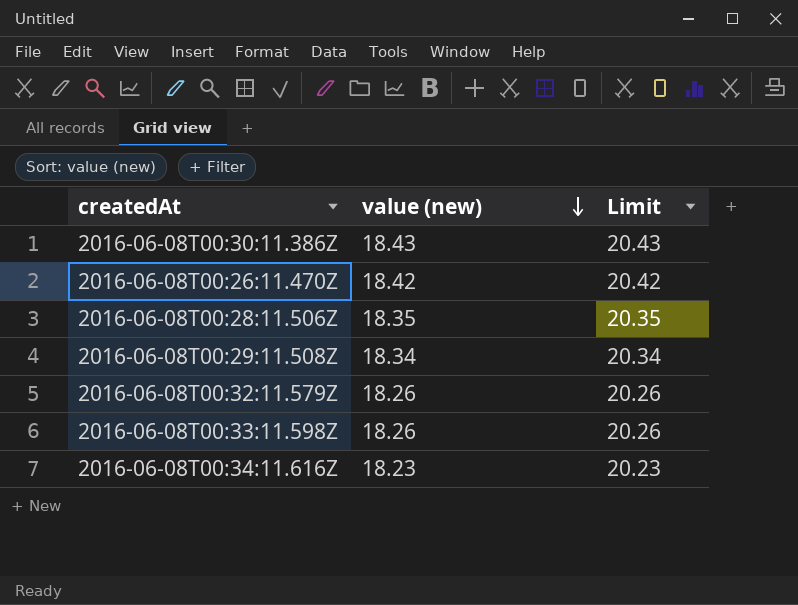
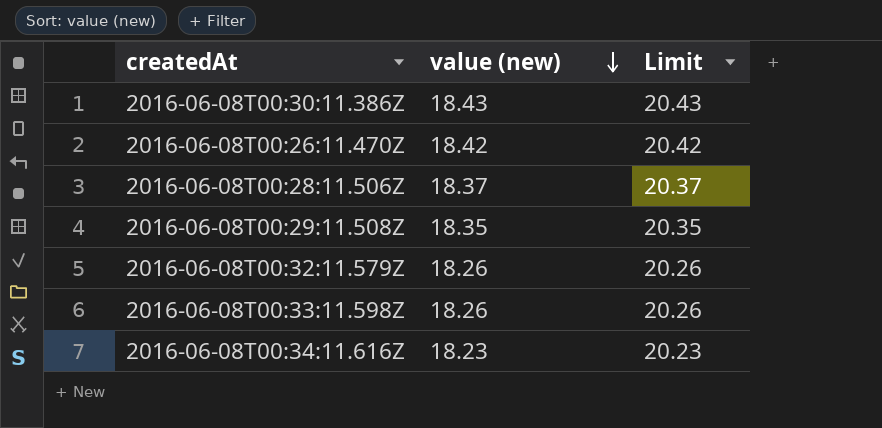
2016-06-08T00:28:11.506Z | value (new): 18.35 -> 18.37
2016-06-08T00:28:11.506Z | Limit: 20.35 -> 20.37
2016-06-08T00:29:11.508Z | value (new): 18.34 -> 18.35
2016-06-08T00:29:11.508Z | Limit: 20.34 -> 20.35

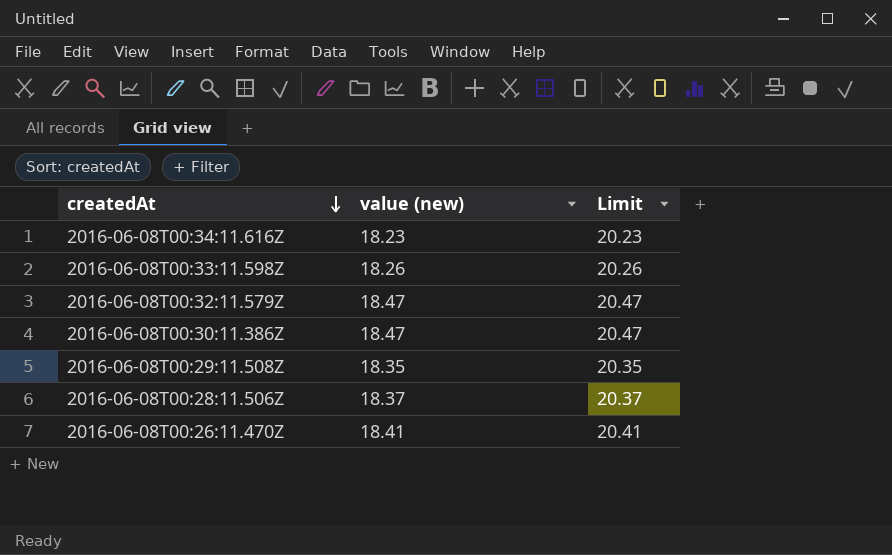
row order: value (new) descending -> createdAt descending
2016-06-08T00:32:11.579Z | value (new): 18.26 -> 18.47
2016-06-08T00:32:11.579Z | Limit: 20.26 -> 20.47
2016-06-08T00:30:11.386Z | value (new): 18.43 -> 18.47
2016-06-08T00:30:11.386Z | Limit: 20.43 -> 20.47
2016-06-08T00:26:11.470Z | value (new): 18.42 -> 18.41
2016-06-08T00:26:11.470Z | Limit: 20.42 -> 20.41

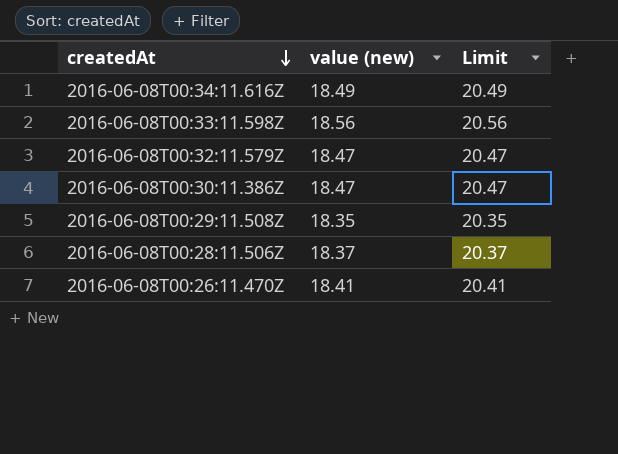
2016-06-08T00:34:11.616Z | value (new): 18.23 -> 18.49
2016-06-08T00:34:11.616Z | Limit: 20.23 -> 20.49
2016-06-08T00:33:11.598Z | value (new): 18.26 -> 18.56
2016-06-08T00:33:11.598Z | Limit: 20.26 -> 20.56

